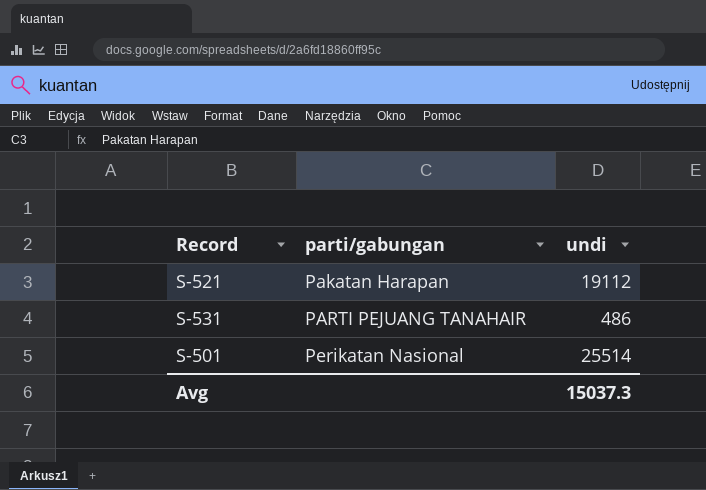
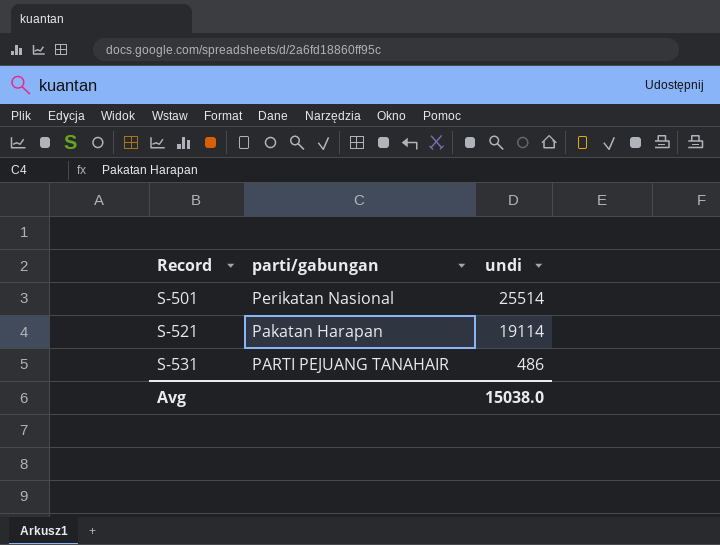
row order: parti/gabungan ascending -> Record ascending
S-521 | undi: 19112 -> 19114
Avg | undi: 15037.3 -> 15038.0

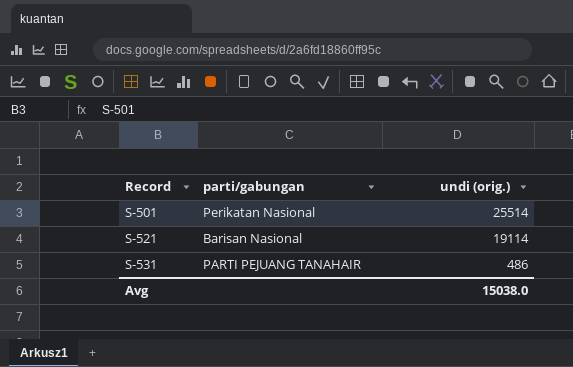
column name: undi -> undi (orig.)
S-521 | parti/gabungan: Pakatan Harapan -> Barisan Nasional

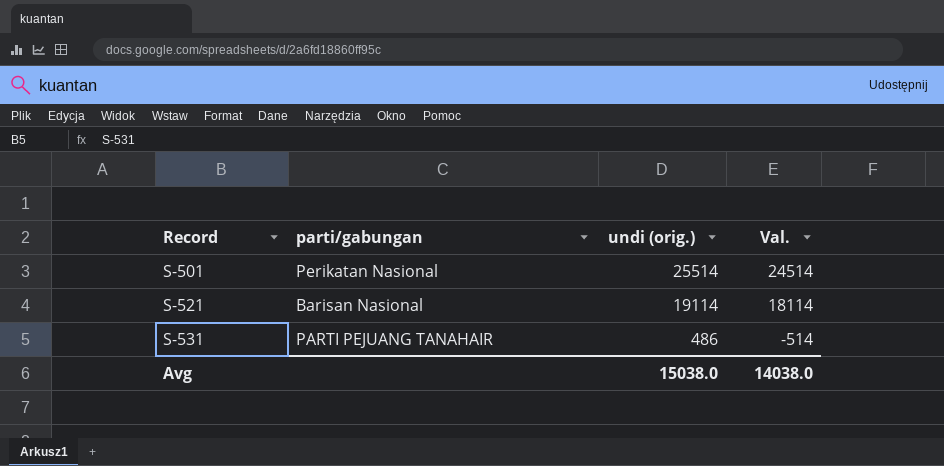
column Val. | formula: none -> [undi (orig.)] - 1000

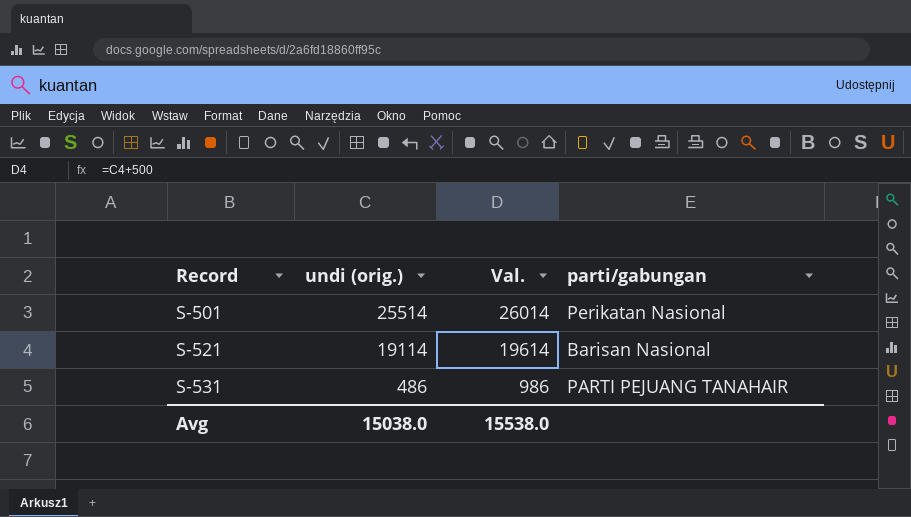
column Val. | formula: [undi (orig.)] - 1000 -> [undi (orig.)] + 500
column parti/gabungan | position: 2 -> 4
Avg | Val.: 14038.0 -> 15538.0

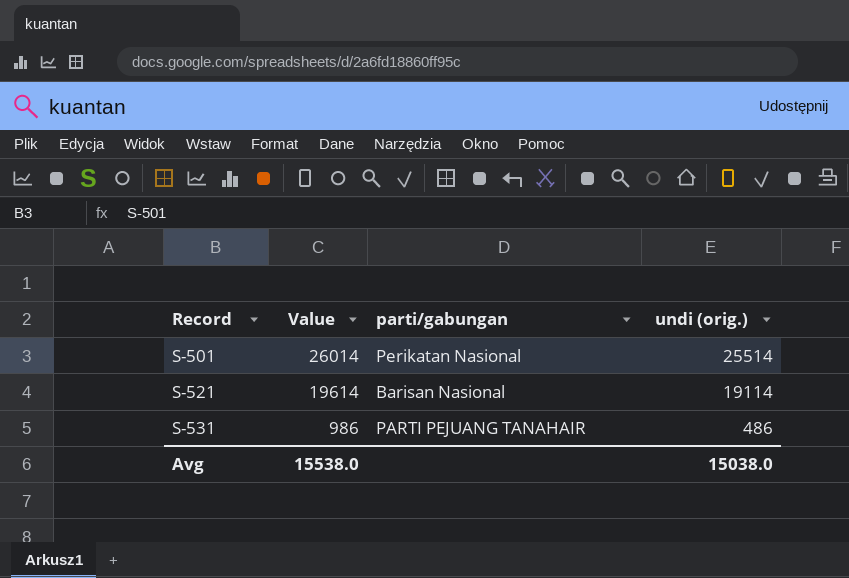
column name: Val. -> Value
column undi (orig.) | position: 2 -> 4

